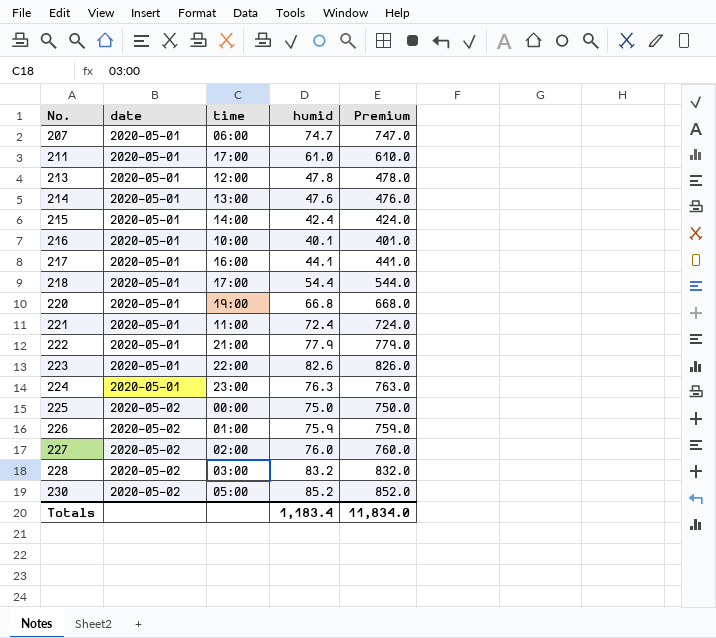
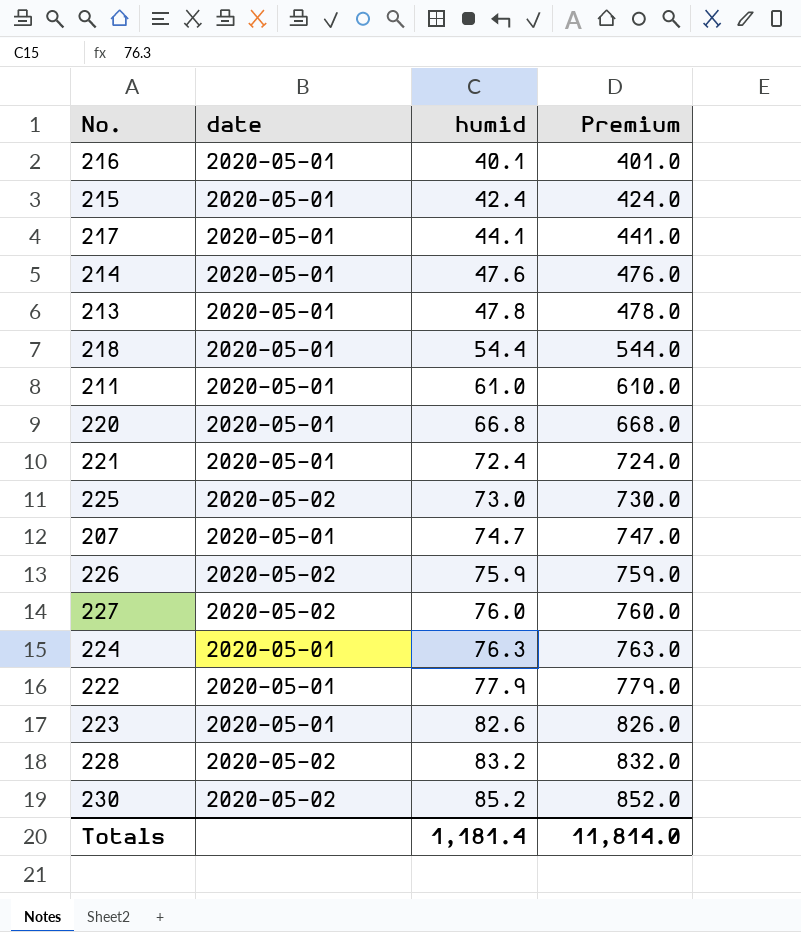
row order: No. ascending -> humid ascending
column time | position: 3 -> none
225 | humid: 75.0 -> 73.0
225 | Premium: 750.0 -> 730.0
Totals | humid: 1,183.4 -> 1,181.4
Totals | Premium: 11,834.0 -> 11,814.0

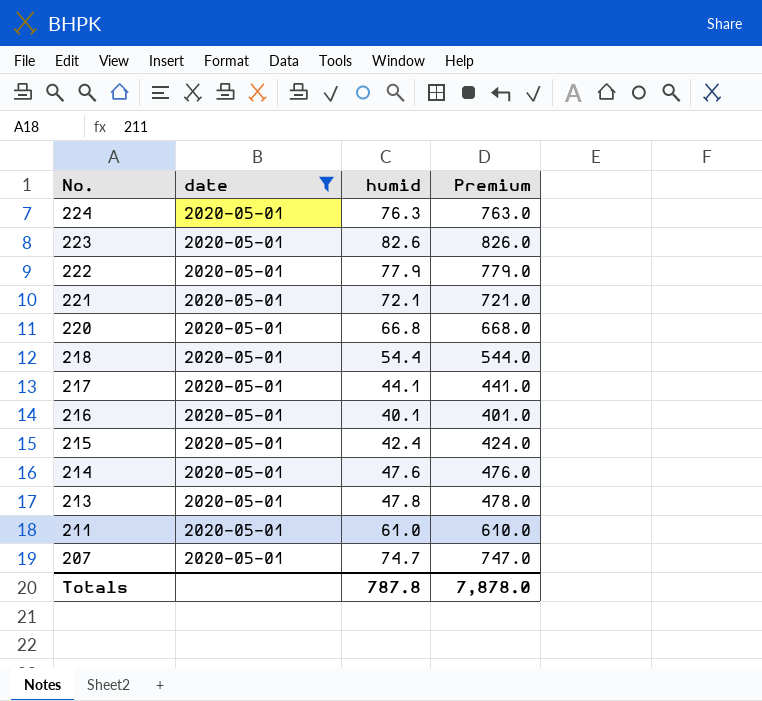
filter: none -> date = 2020-05-01
row order: humid ascending -> No. descending
221 | humid: 72.4 -> 72.1
221 | Premium: 724.0 -> 721.0
Totals | humid: 1,181.4 -> 787.8
Totals | Premium: 11,814.0 -> 7,878.0

